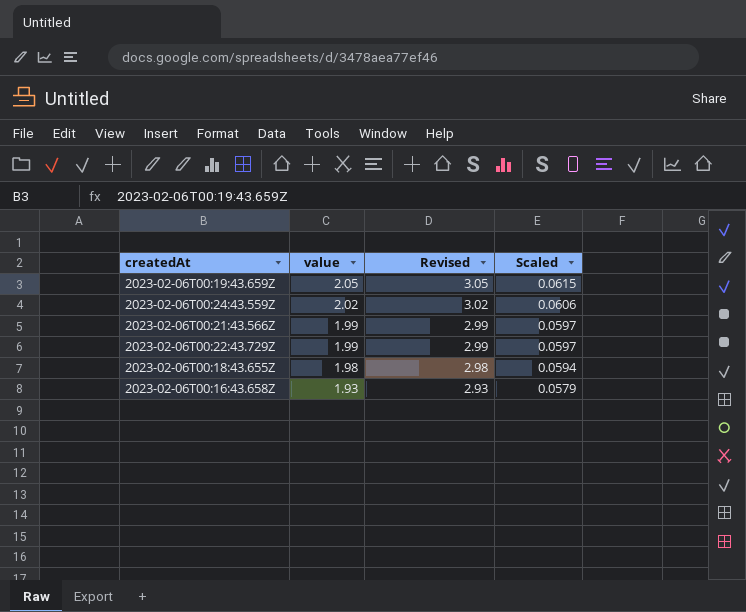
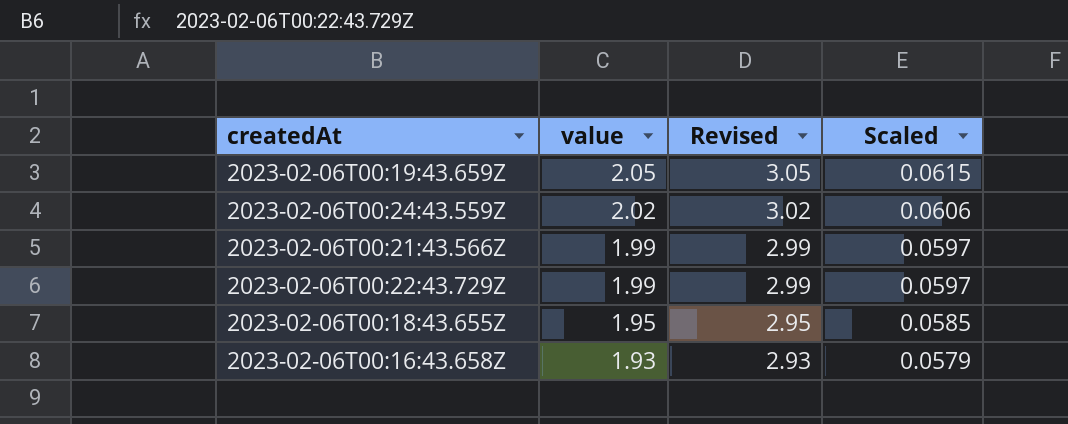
2023-02-06T00:18:43.655Z | value: 1.98 -> 1.95
2023-02-06T00:18:43.655Z | Revised: 2.98 -> 2.95
2023-02-06T00:18:43.655Z | Scaled: 0.0594 -> 0.0585

